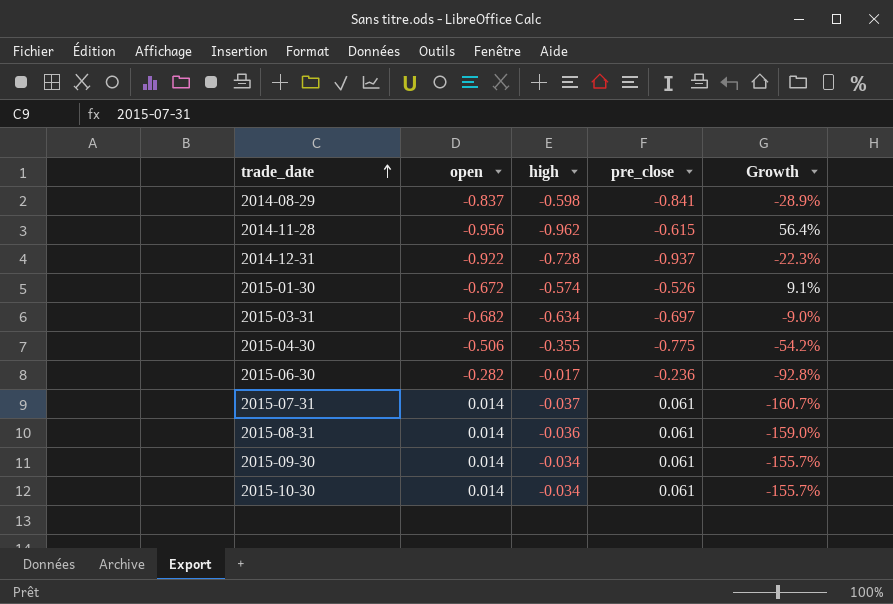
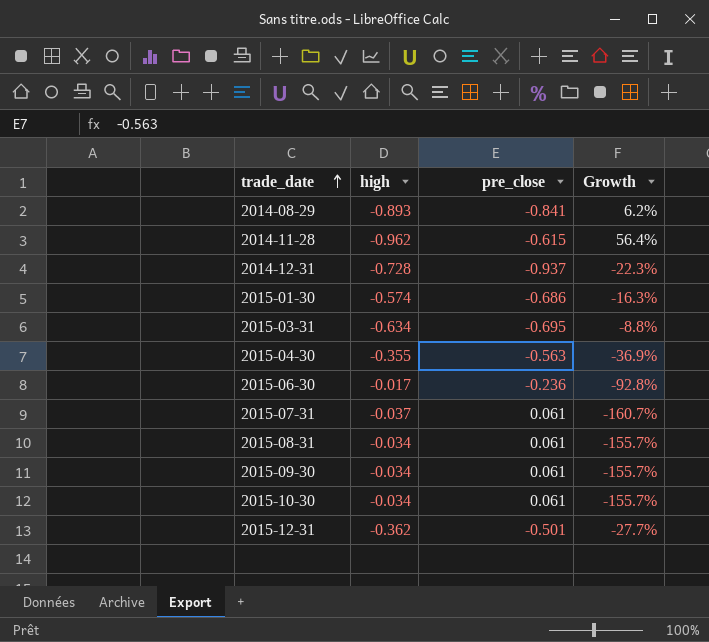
column open | position: 2 -> none
2014-08-29 | high: -0.598 -> -0.893
2014-08-29 | Growth: -28.9% -> 6.2%
2015-01-30 | pre_close: -0.526 -> -0.686
2015-01-30 | Growth: 9.1% -> -16.3%
2015-03-31 | pre_close: -0.697 -> -0.695
2015-03-31 | Growth: -9.0% -> -8.8%
2015-04-30 | pre_close: -0.775 -> -0.563
2015-04-30 | Growth: -54.2% -> -36.9%
2015-08-31 | high: -0.036 -> -0.034
2015-08-31 | Growth: -159.0% -> -155.7%
row 2015-12-31: none -> -0.362 | -0.501 | -27.7%

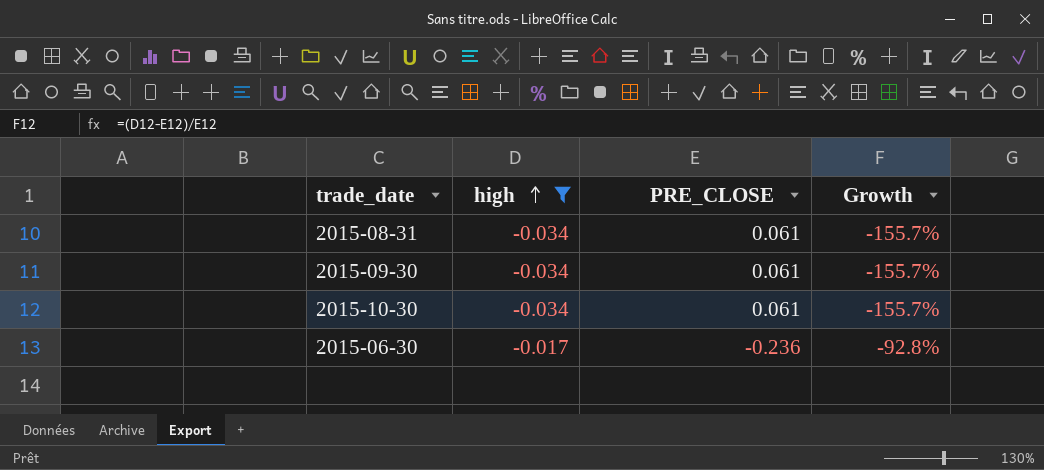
filter: none -> high >= -0.034
row order: trade_date ascending -> high ascending
column name: pre_close -> PRE_CLOSE

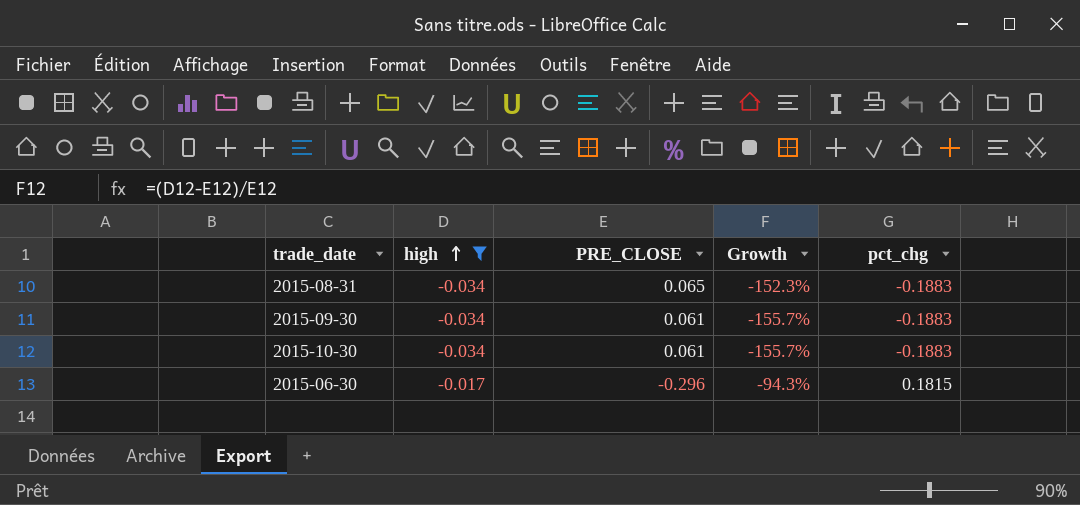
column pct_chg | position: none -> 5
2015-08-31 | PRE_CLOSE: 0.061 -> 0.065
2015-08-31 | Growth: -155.7% -> -152.3%
2015-06-30 | PRE_CLOSE: -0.236 -> -0.296
2015-06-30 | Growth: -92.8% -> -94.3%

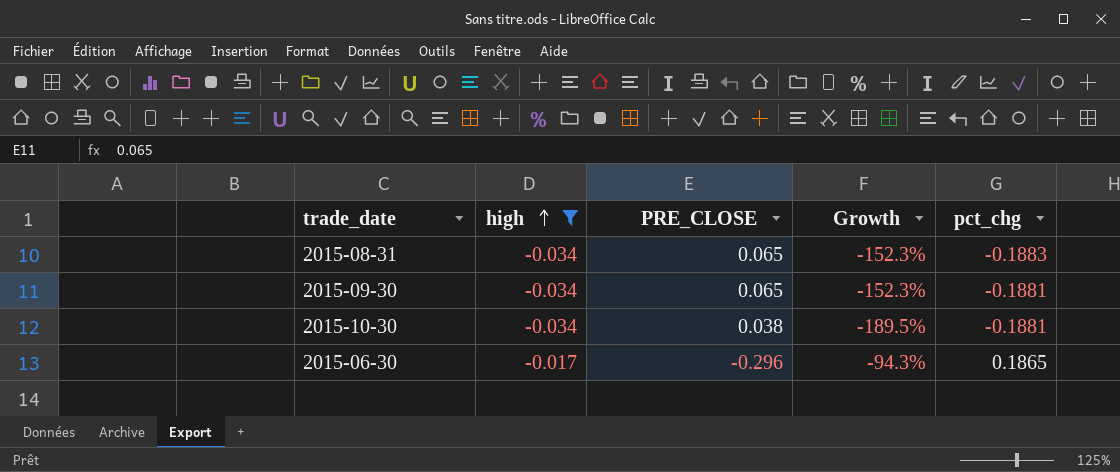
2015-09-30 | PRE_CLOSE: 0.061 -> 0.065
2015-09-30 | Growth: -155.7% -> -152.3%
2015-09-30 | pct_chg: -0.1883 -> -0.1881
2015-10-30 | PRE_CLOSE: 0.061 -> 0.038
2015-10-30 | Growth: -155.7% -> -189.5%
2015-10-30 | pct_chg: -0.1883 -> -0.1881
2015-06-30 | pct_chg: 0.1815 -> 0.1865

